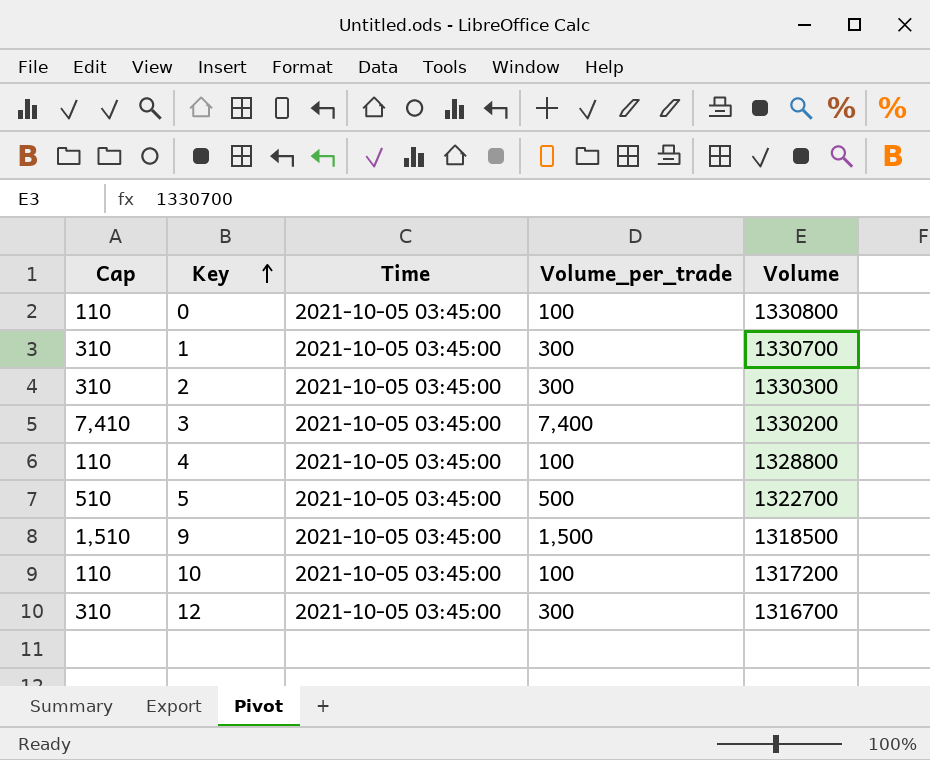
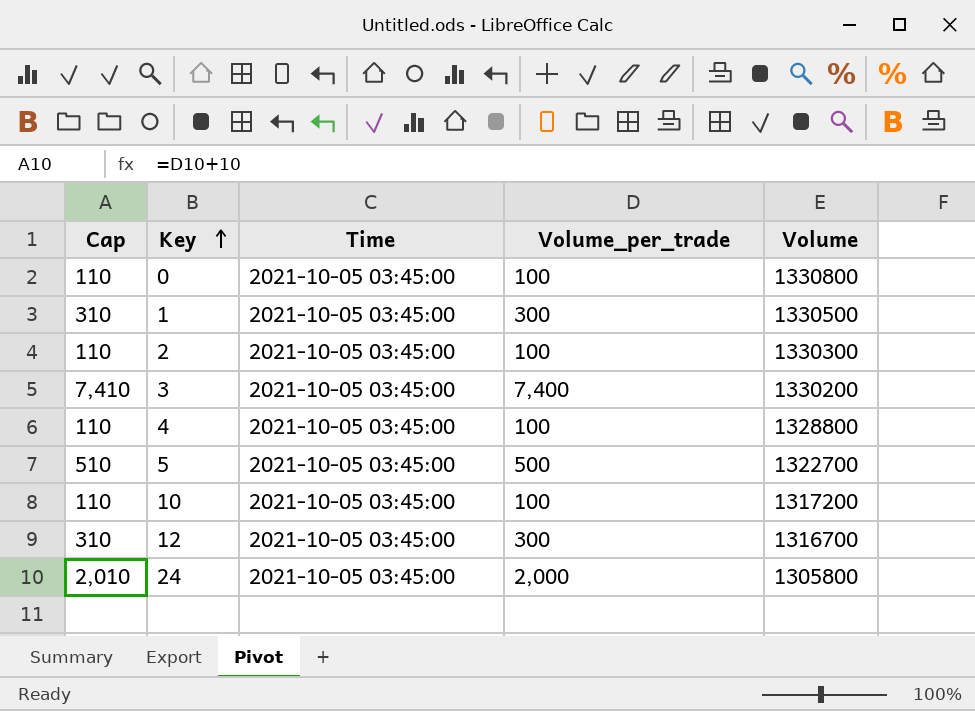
row 9: 1,510 | 2021-10-05 03:45:00 | 1,500 | 1318500 -> none
1 | Volume: 1330700 -> 1330500
2 | Cap: 310 -> 110
2 | Volume_per_trade: 300 -> 100
row 24: none -> 2,010 | 2021-10-05 03:45:00 | 2,000 | 1305800

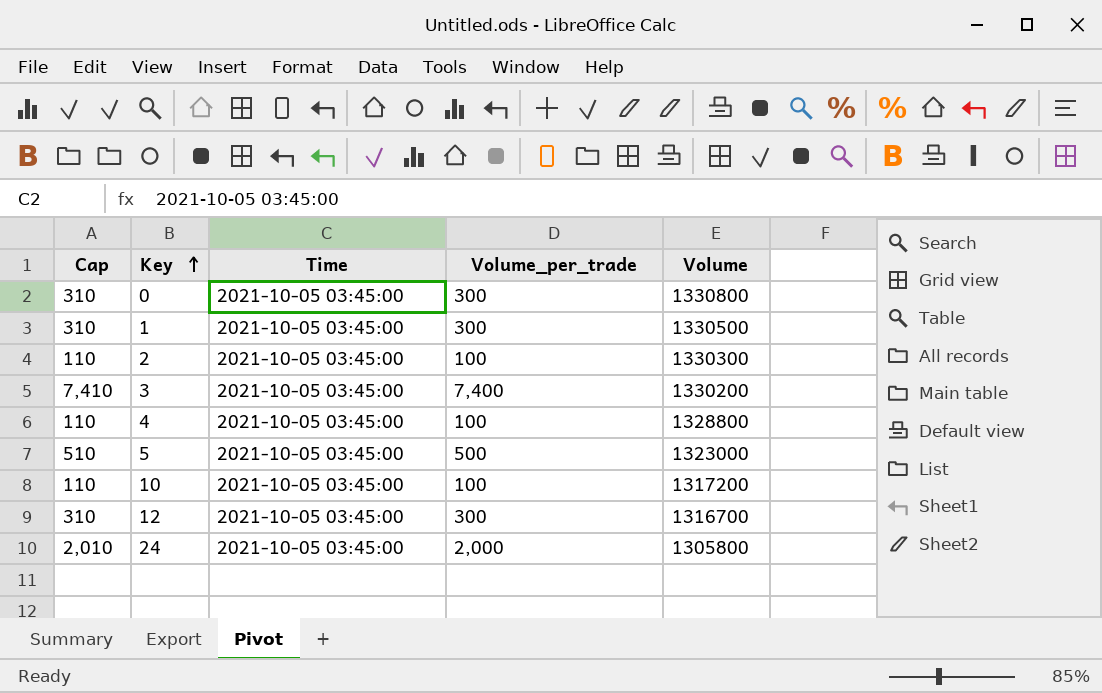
0 | Cap: 110 -> 310
0 | Volume_per_trade: 100 -> 300
5 | Volume: 1322700 -> 1323000

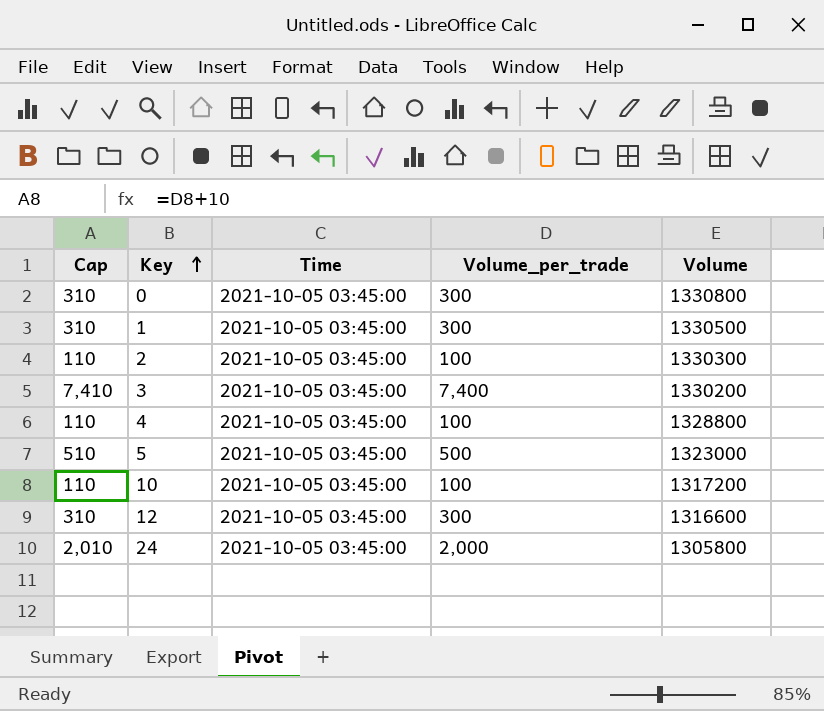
12 | Volume: 1316700 -> 1316600

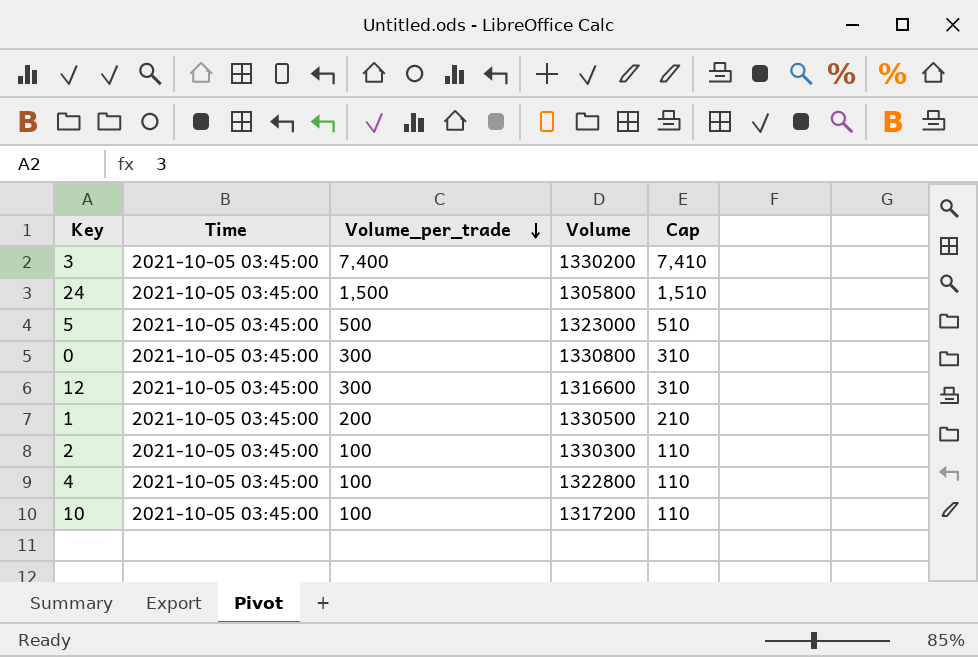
row order: Key ascending -> Volume_per_trade descending
column Cap | position: 1 -> 5
24 | Volume_per_trade: 2,000 -> 1,500
24 | Cap: 2,010 -> 1,510
1 | Volume_per_trade: 300 -> 200
1 | Cap: 310 -> 210
4 | Volume: 1328800 -> 1322800

